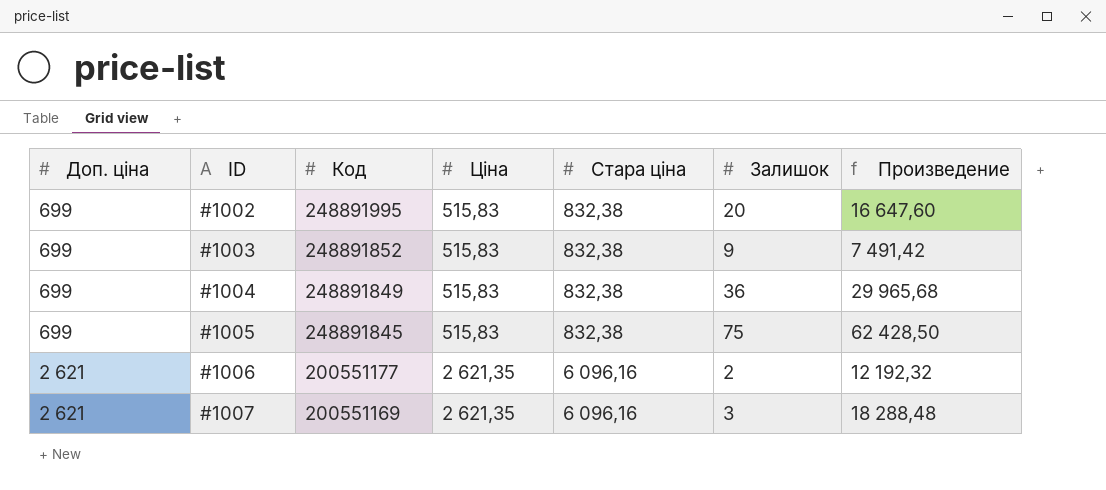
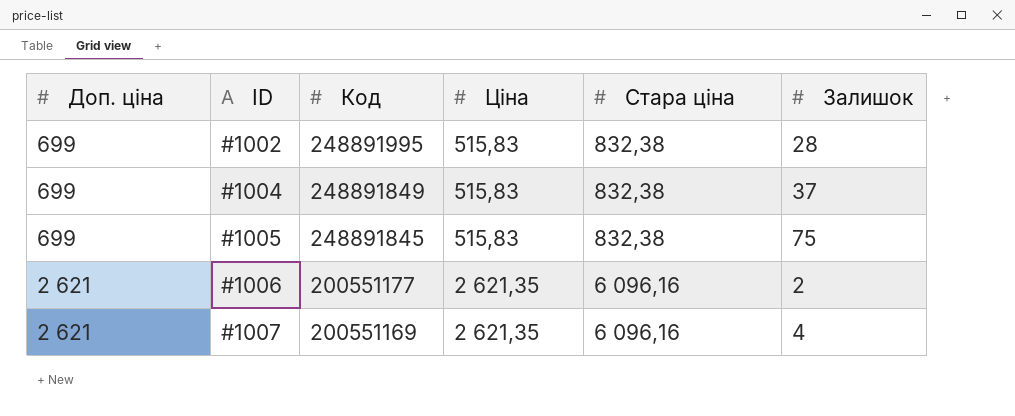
column Произведение | formula: [Стара ціна] * [Залишок] -> none
row #1003: 699 | 248891852 | 515,83 | 832,38 | 9 | 7 491,42 -> none
#1002 | Залишок: 20 -> 28
#1004 | Залишок: 36 -> 37
#1007 | Залишок: 3 -> 4

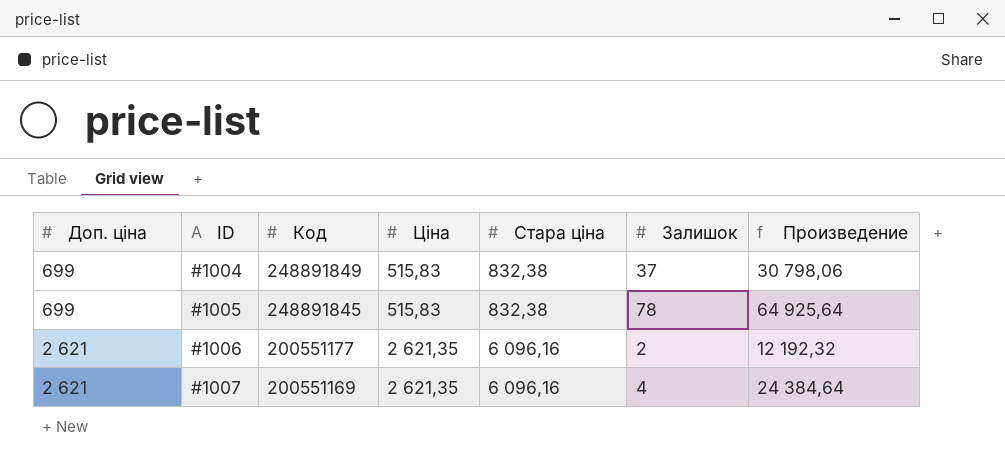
column Произведение | formula: none -> [Стара ціна] * [Залишок]
row #1002: 699 | 248891995 | 515,83 | 832,38 | 28 -> none
#1005 | Залишок: 75 -> 78

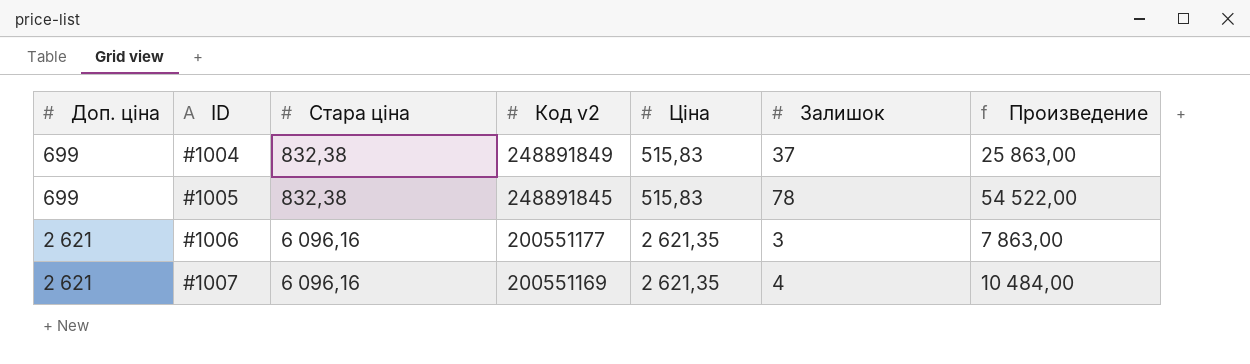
column Стара ціна | position: 5 -> 3
column name: Код -> Код v2
column Произведение | formula: [Стара ціна] * [Залишок] -> [Доп. ціна] * [Залишок]
#1006 | Залишок: 2 -> 3

